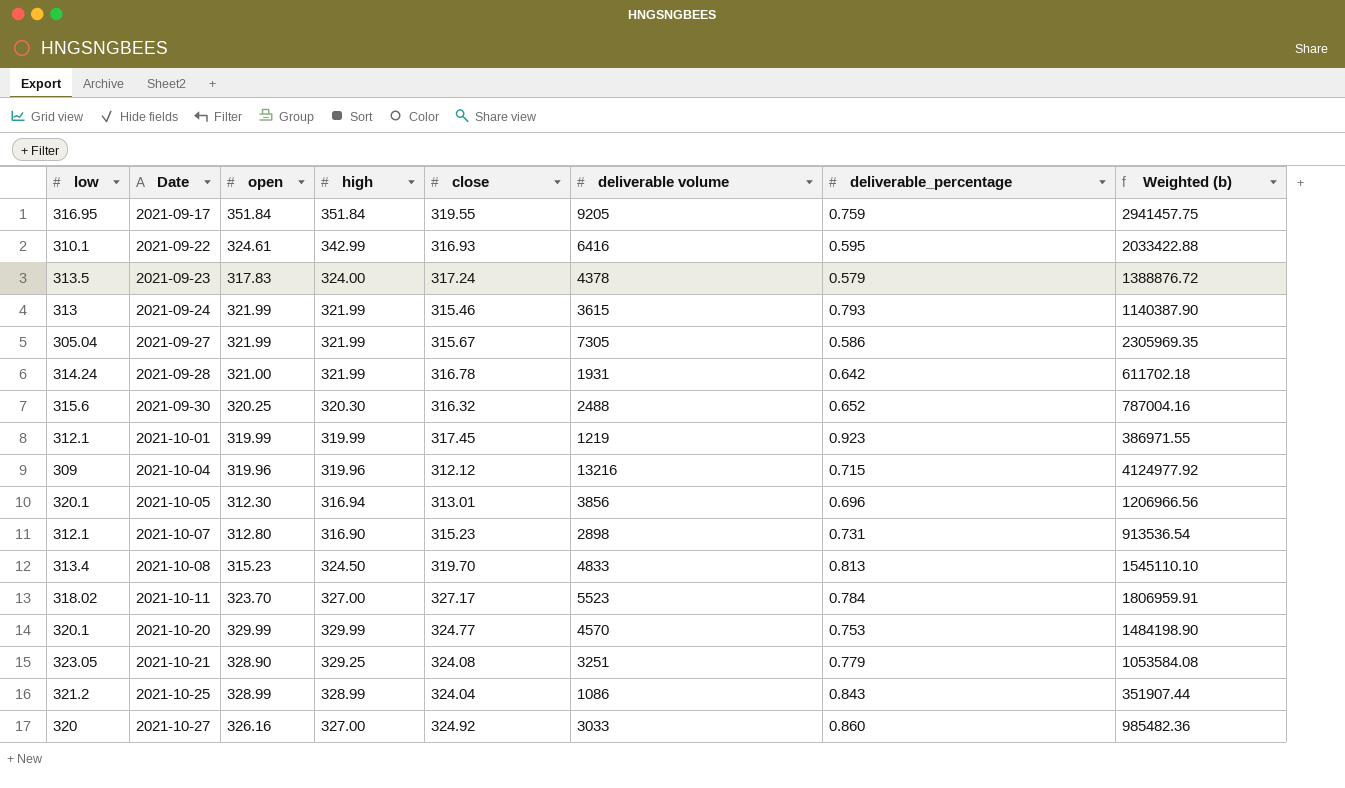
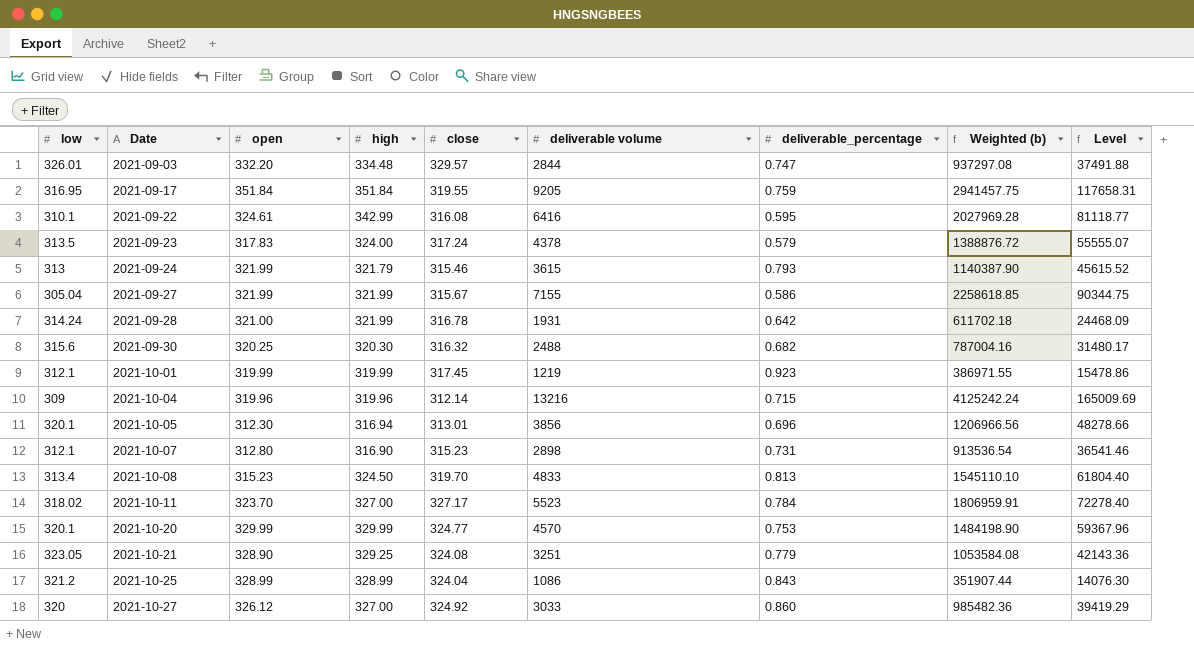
column Level | formula: none -> [Weighted (b)] * 0.04
row 2021-09-03: none -> 326.01 | 332.20 | 334.48 | 329.57 | 2844 | 0.747 | 937297.08 | 37491.88
2021-09-22 | close: 316.93 -> 316.08
2021-09-22 | Weighted (b): 2033422.88 -> 2027969.28
2021-09-24 | high: 321.99 -> 321.79
2021-09-27 | deliverable volume: 7305 -> 7155
2021-09-27 | Weighted (b): 2305969.35 -> 2258618.85
2021-09-30 | deliverable_percentage: 0.652 -> 0.682
2021-10-04 | close: 312.12 -> 312.14
2021-10-04 | Weighted (b): 4124977.92 -> 4125242.24
2021-10-27 | open: 326.16 -> 326.12

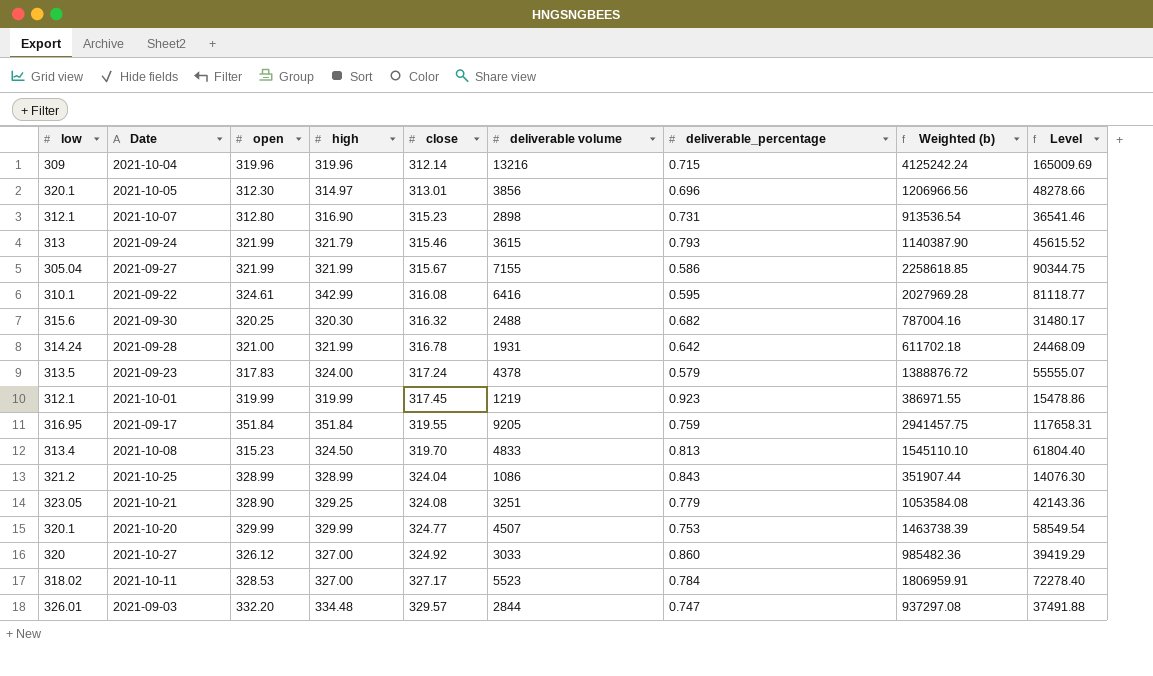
row order: Date ascending -> close ascending
2021-10-05 | high: 316.94 -> 314.97
2021-10-20 | deliverable volume: 4570 -> 4507
2021-10-20 | Weighted (b): 1484198.90 -> 1463738.39
2021-10-20 | Level: 59367.96 -> 58549.54
2021-10-11 | open: 323.70 -> 328.53

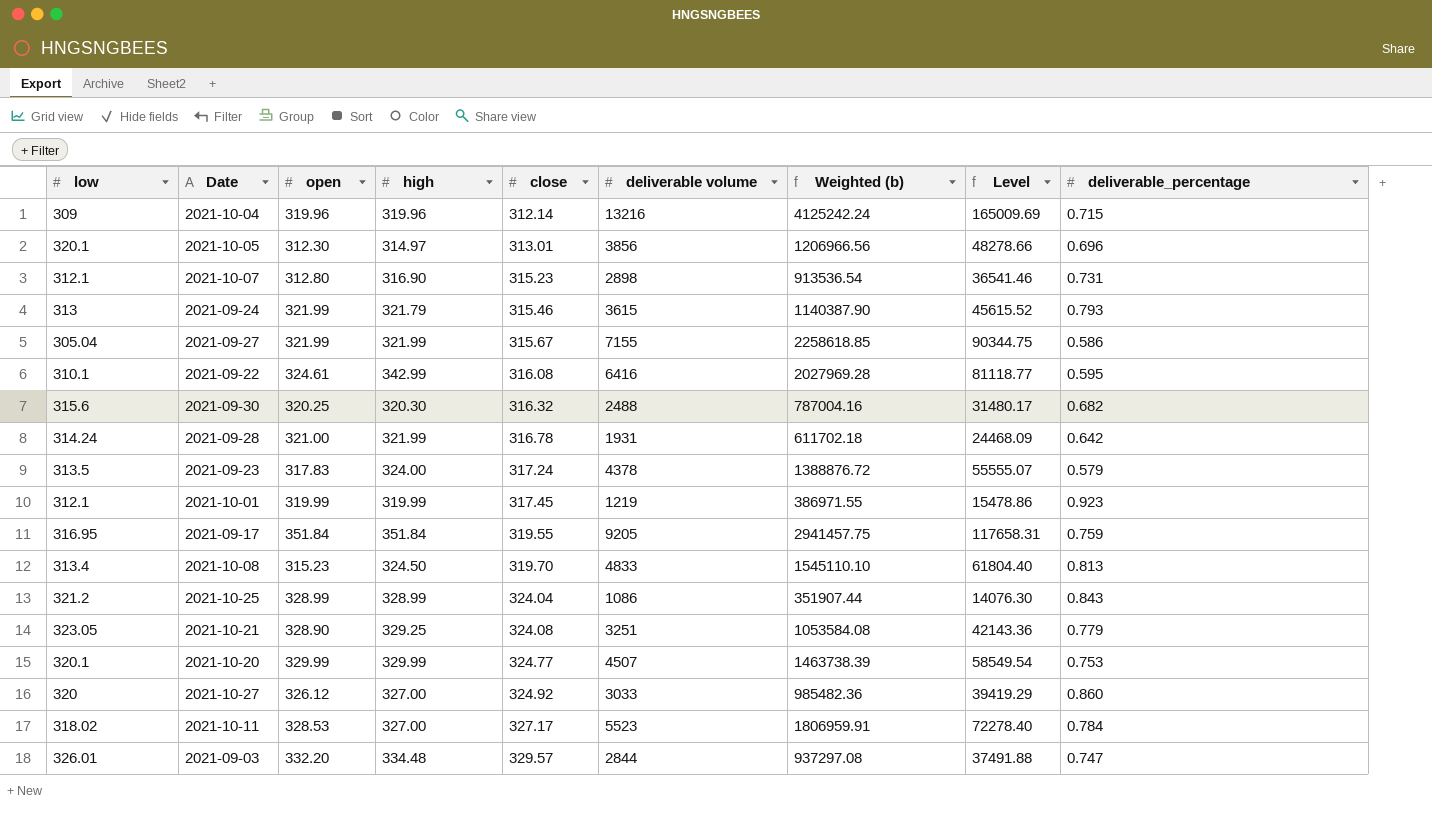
column deliverable_percentage | position: 7 -> 9

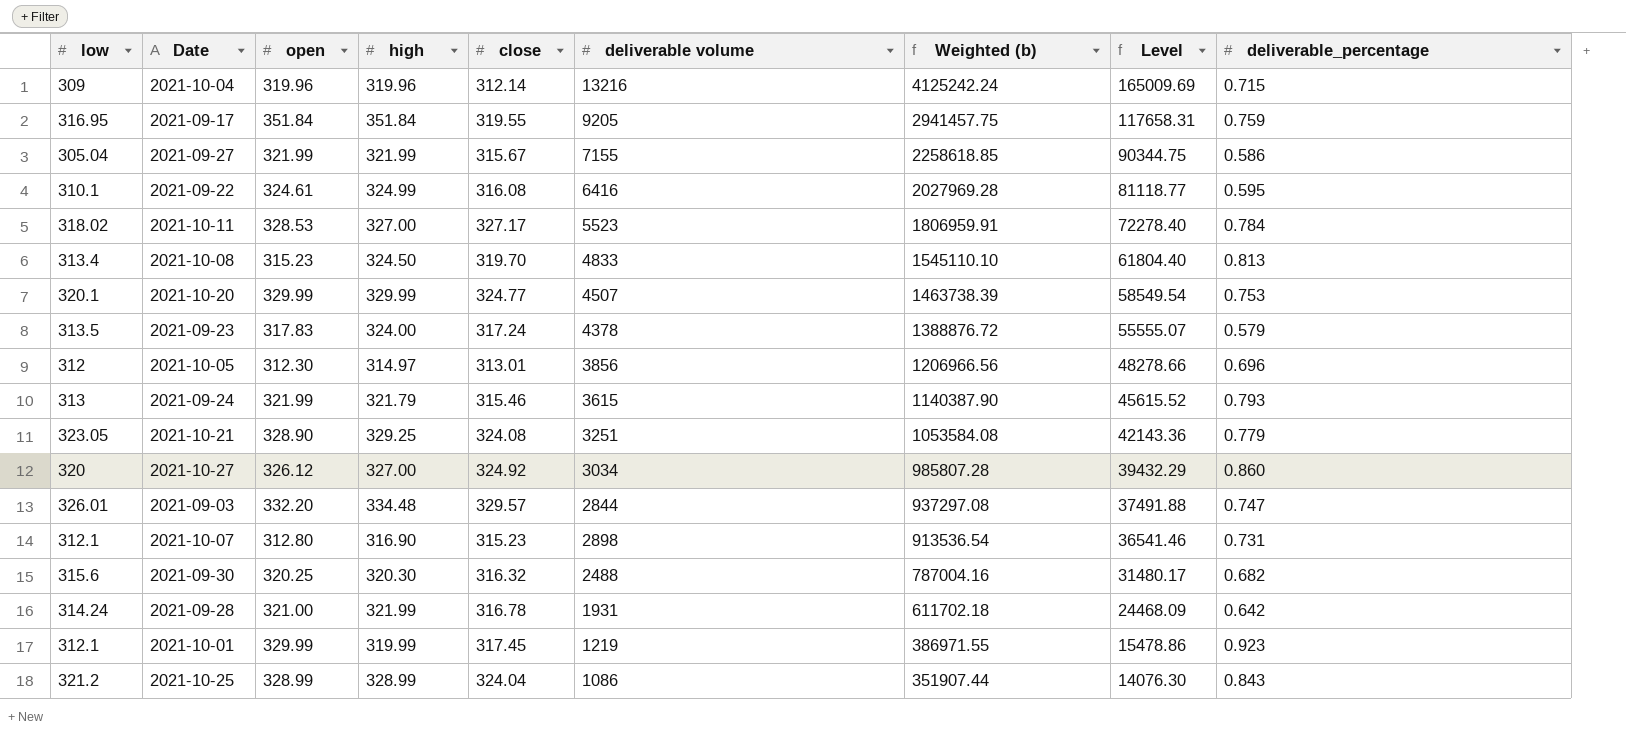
row order: close ascending -> Weighted (b) descending
2021-09-22 | high: 342.99 -> 324.99
2021-10-05 | low: 320.1 -> 312
2021-10-27 | deliverable volume: 3033 -> 3034
2021-10-27 | Weighted (b): 985482.36 -> 985807.28
2021-10-27 | Level: 39419.29 -> 39432.29
2021-10-01 | open: 319.99 -> 329.99

